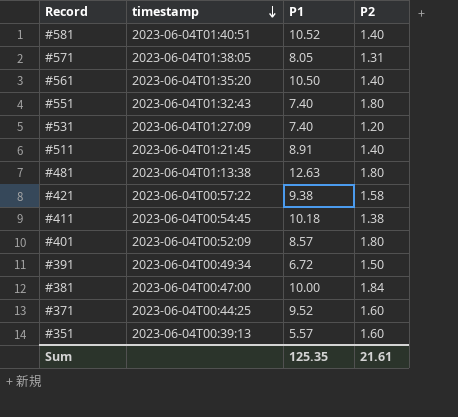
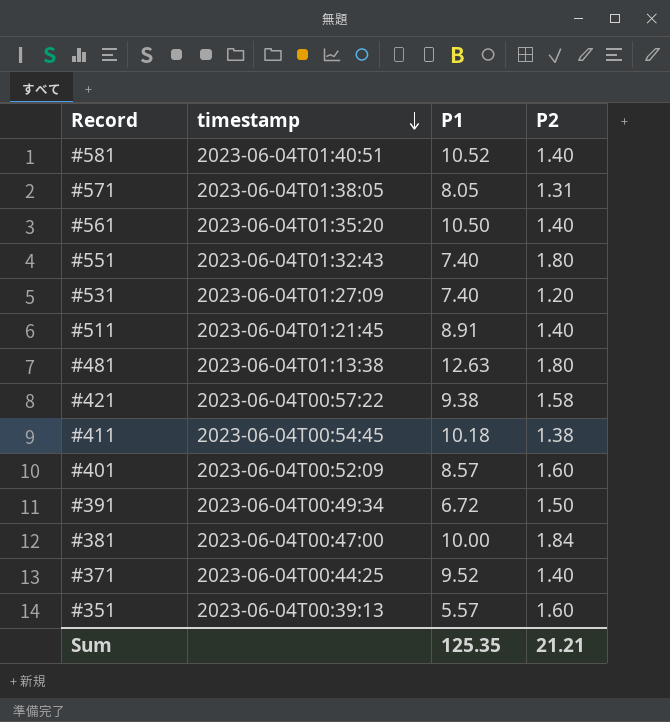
#401 | P2: 1.80 -> 1.60
#371 | P2: 1.60 -> 1.40
Sum | P2: 21.61 -> 21.21

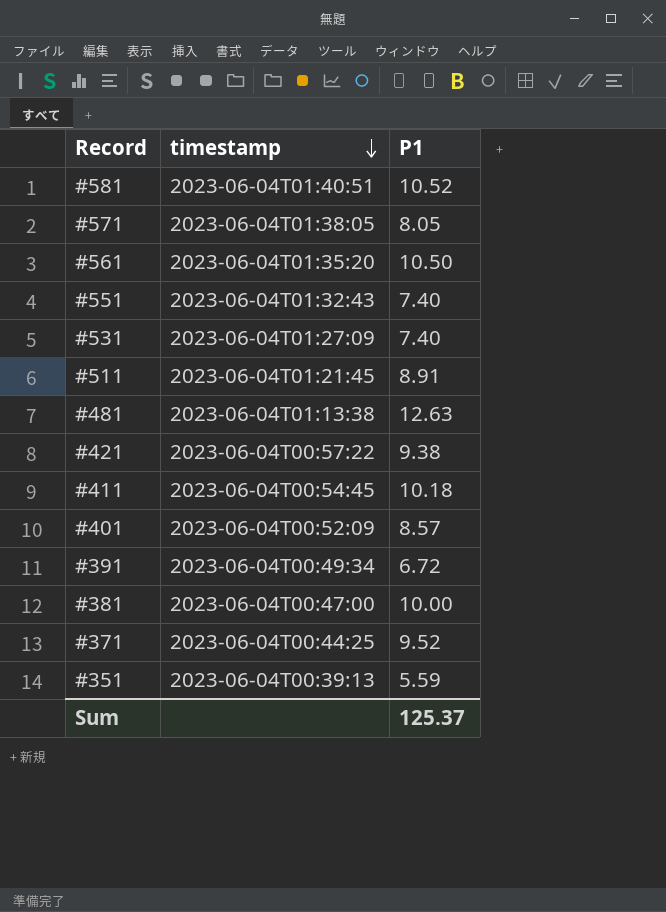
column P2 | position: 4 -> none
#351 | P1: 5.57 -> 5.59
Sum | P1: 125.35 -> 125.37

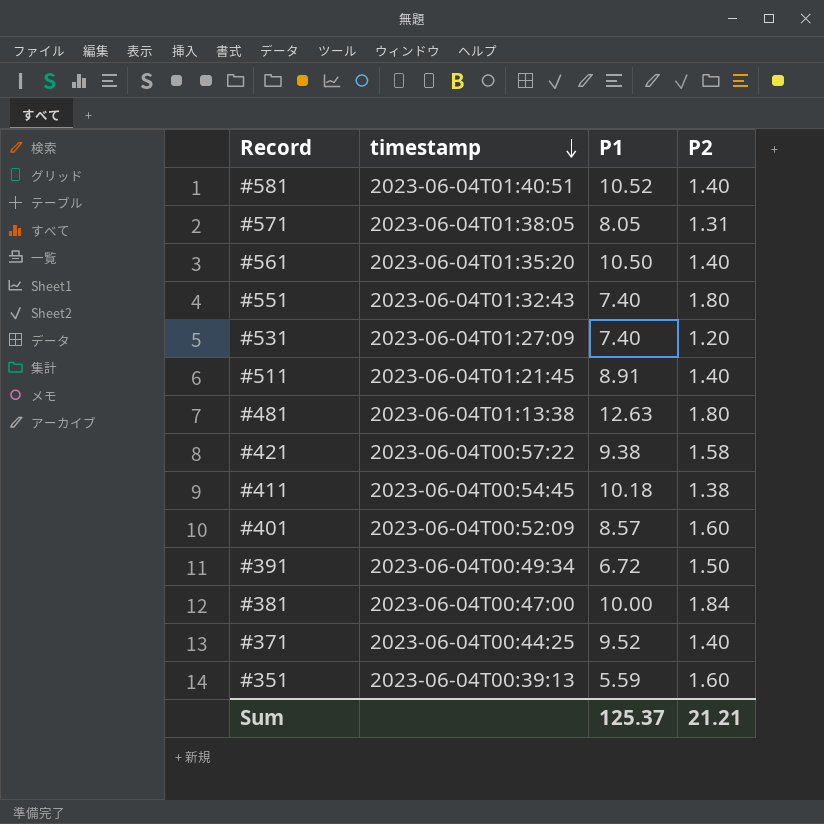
column P2 | position: none -> 4

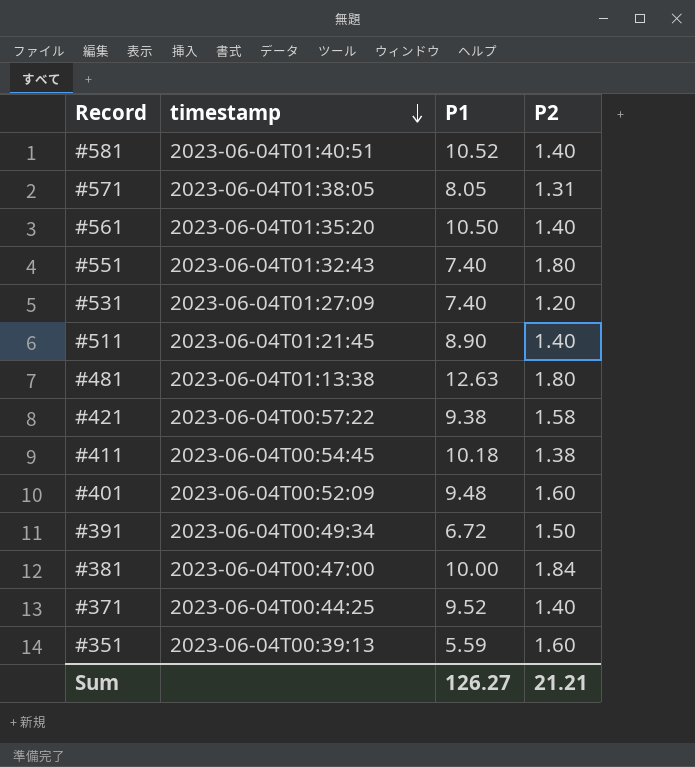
#511 | P1: 8.91 -> 8.90
#401 | P1: 8.57 -> 9.48
Sum | P1: 125.37 -> 126.27

